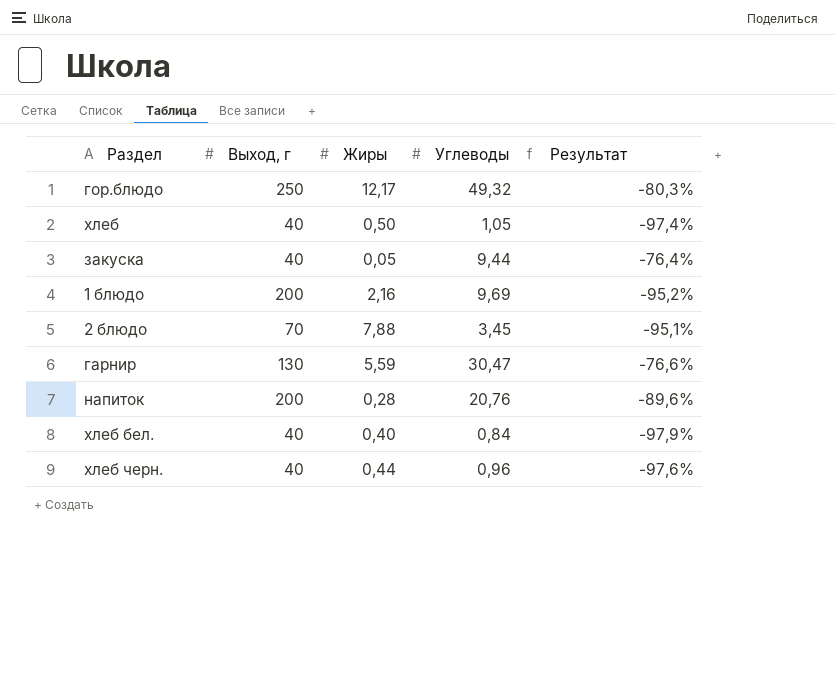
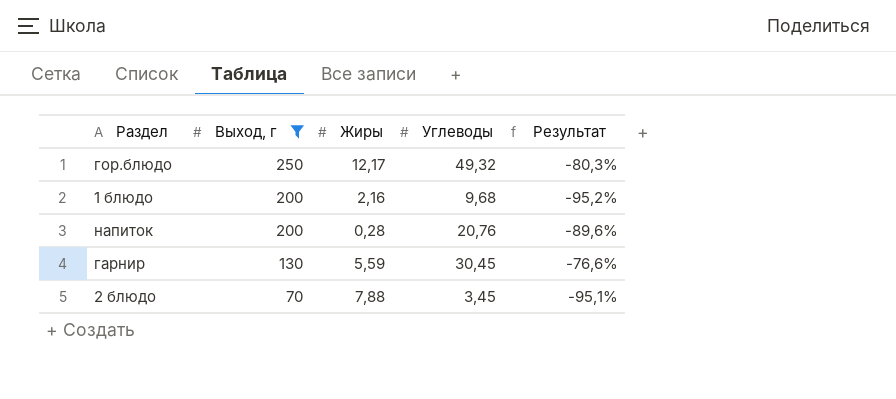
filter: none -> Выход, г != 40
row order: none -> Выход, г descending
1 блюдо | Углеводы: 9,69 -> 9,68
гарнир | Углеводы: 30,47 -> 30,45

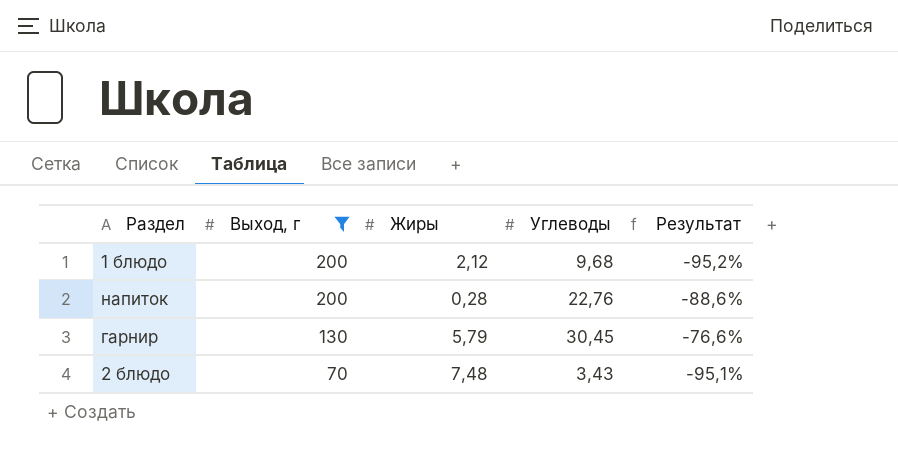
row гор.блюдо: 250 | 12,17 | 49,32 | -80,3% -> none
1 блюдо | Жиры: 2,16 -> 2,12
напиток | Углеводы: 20,76 -> 22,76
напиток | Результат: -89,6% -> -88,6%
гарнир | Жиры: 5,59 -> 5,79
2 блюдо | Жиры: 7,88 -> 7,48
2 блюдо | Углеводы: 3,45 -> 3,43

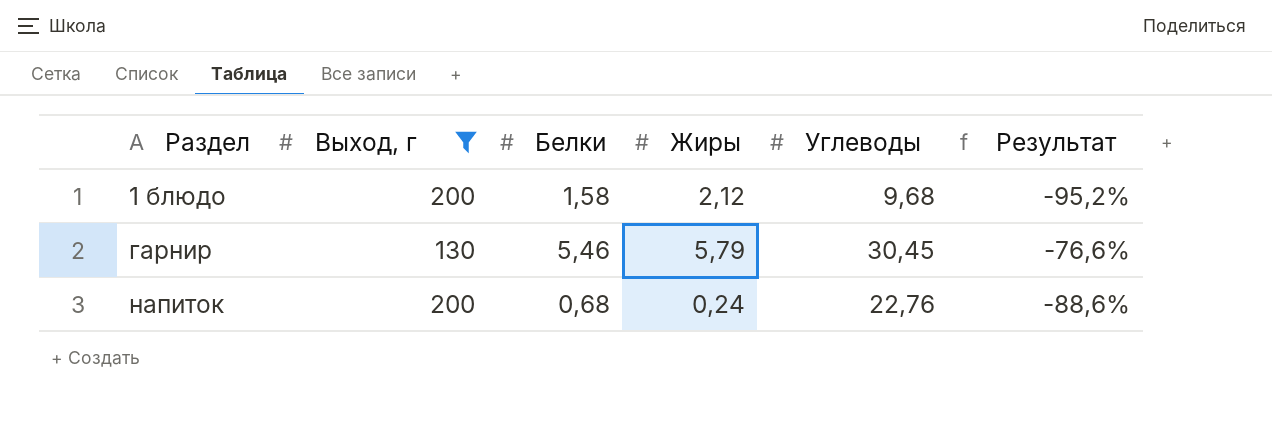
row order: Выход, г descending -> Раздел ascending
column Белки | position: none -> 3
row 2 блюдо: 70 | 7,48 | 3,43 | -95,1% -> none
напиток | Жиры: 0,28 -> 0,24

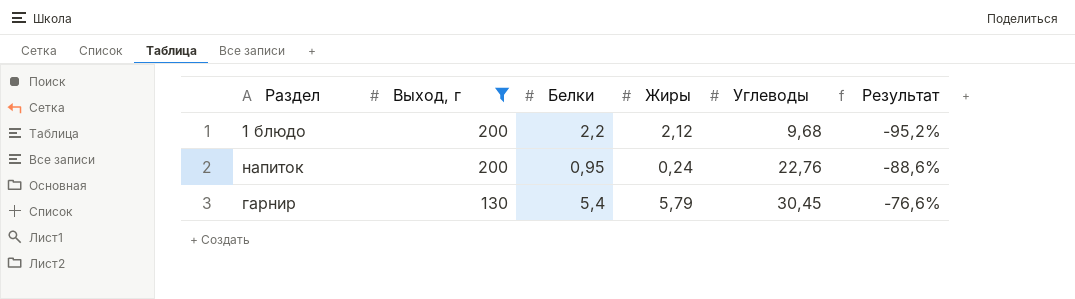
row order: Раздел ascending -> Выход, г descending
1 блюдо | Белки: 1,58 -> 2,2
напиток | Белки: 0,68 -> 0,95
гарнир | Белки: 5,46 -> 5,4

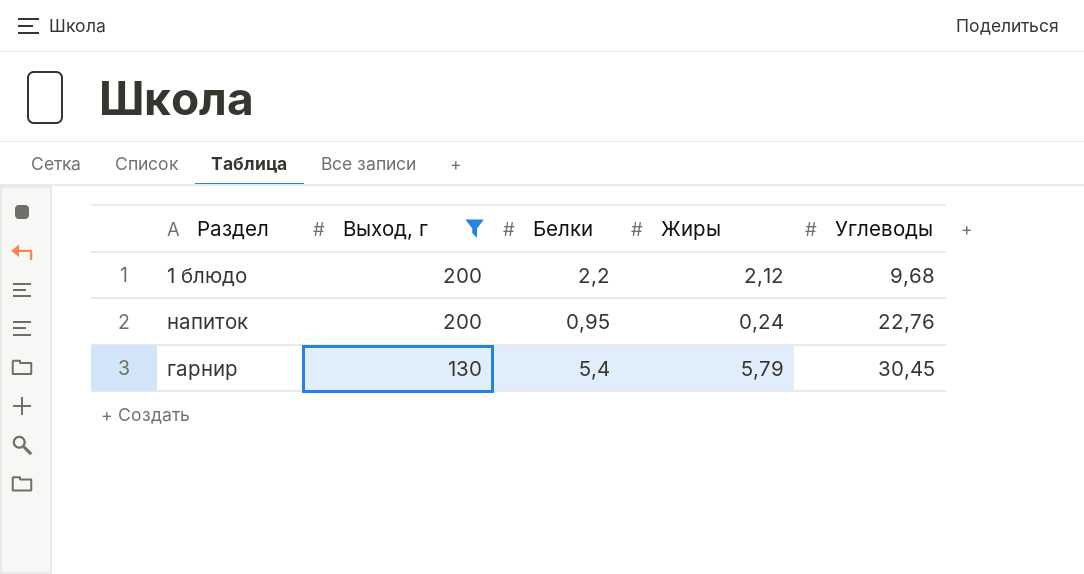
column Результат | formula: ([Углеводы] - [Выход, г]) / [Выход, г] -> none

